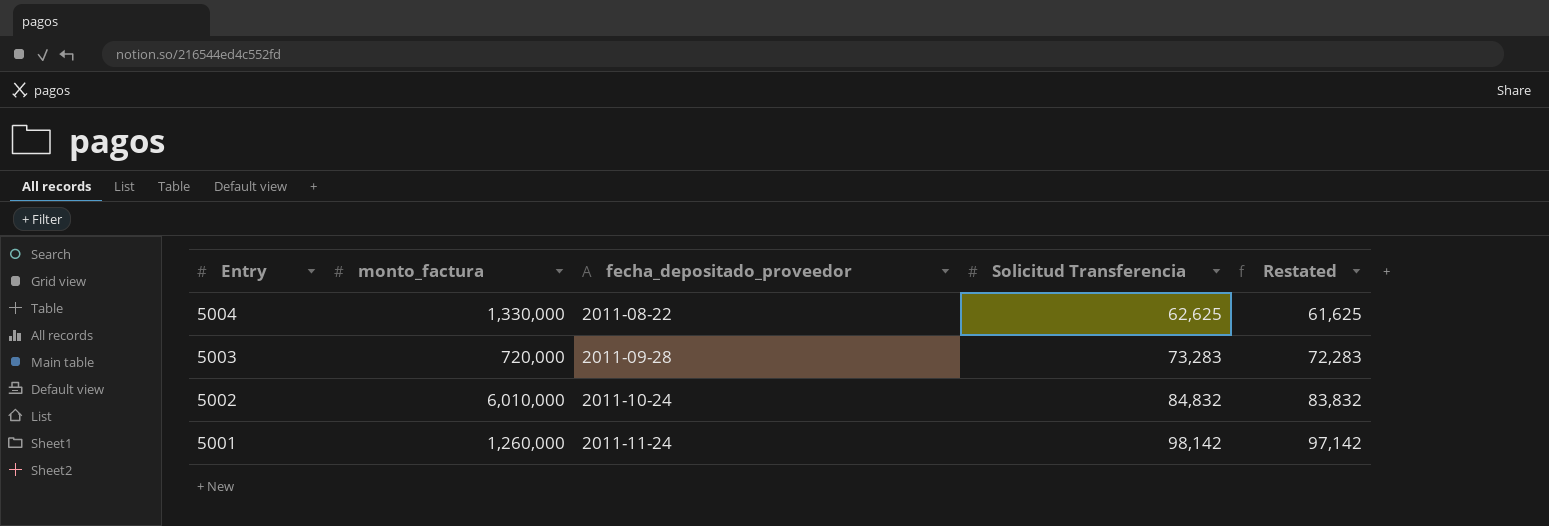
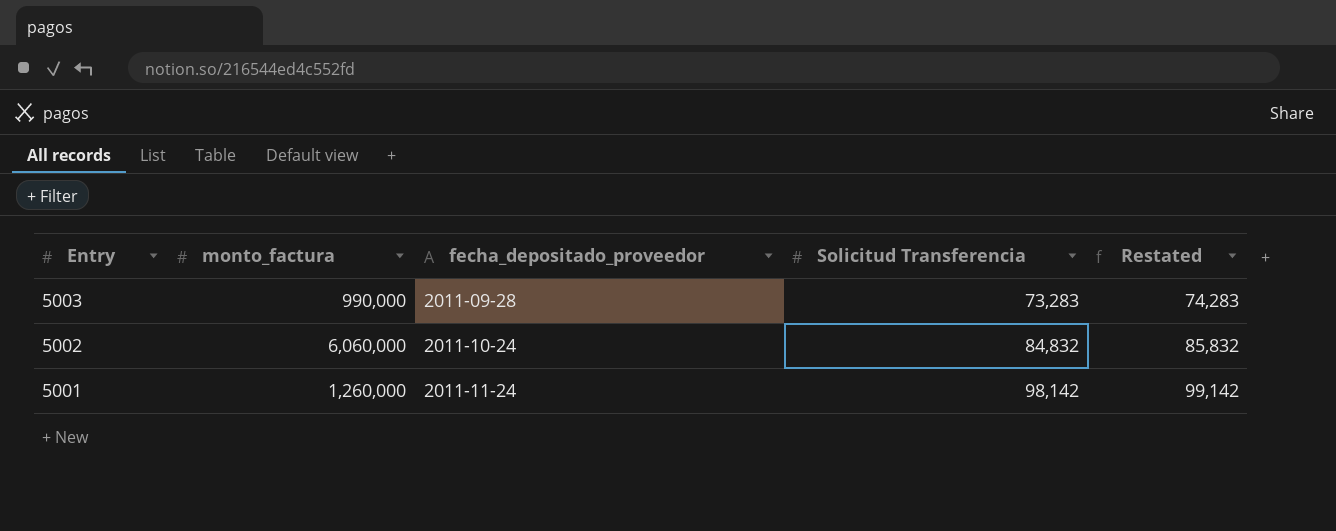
column Restated | formula: [Solicitud Transferencia] - 1000 -> [Solicitud Transferencia] + 1000
row 5004: 1,330,000 | 2011-08-22 | 62,625 | 61,625 -> none
5003 | monto_factura: 720,000 -> 990,000
5002 | monto_factura: 6,010,000 -> 6,060,000

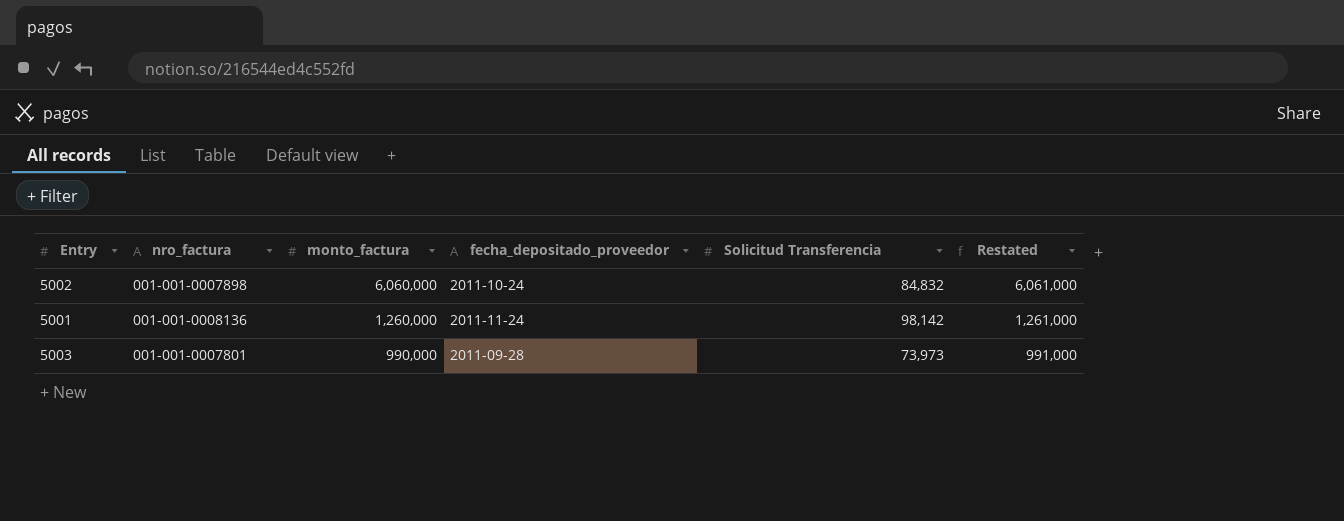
row order: Entry descending -> monto_factura descending
column nro_factura | position: none -> 2
column Restated | formula: [Solicitud Transferencia] + 1000 -> [monto_factura] + 1000
5003 | Solicitud Transferencia: 73,283 -> 73,973

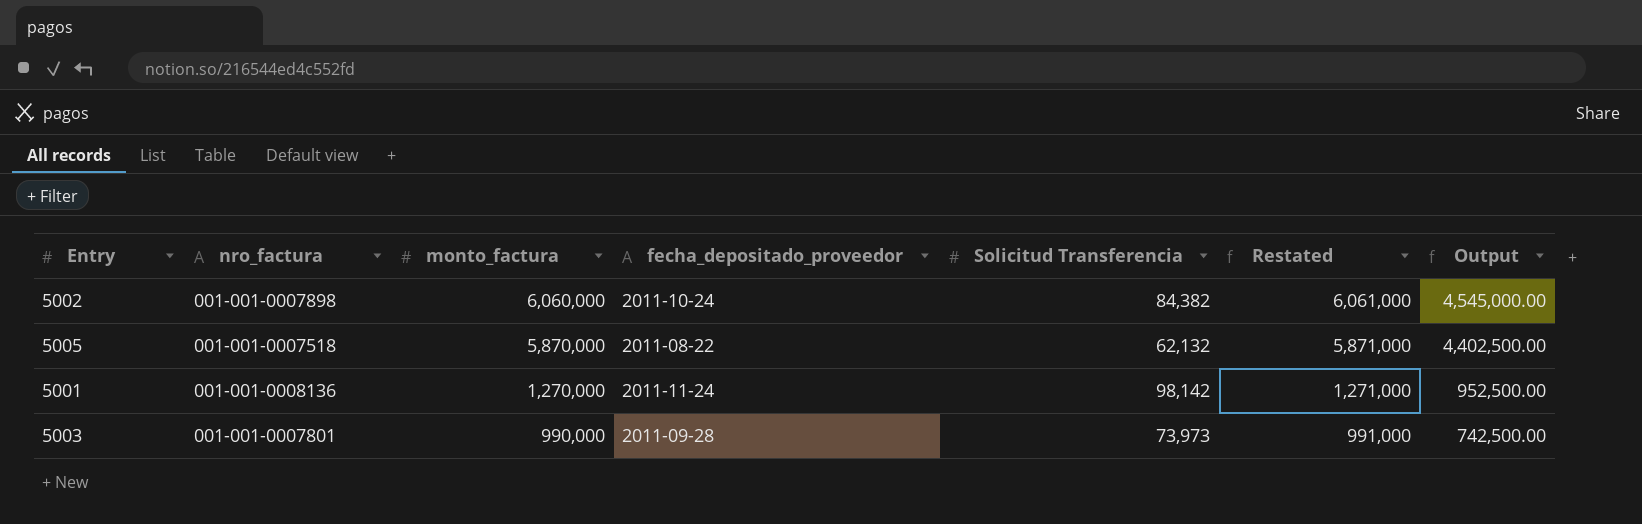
column Output | formula: none -> [monto_factura] * 0.75
5002 | Solicitud Transferencia: 84,832 -> 84,382
row 5005: none -> 001-001-0007518 | 5,870,000 | 2011-08-22 | 62,132 | 5,871,000 | 4,402,500.00
5001 | monto_factura: 1,260,000 -> 1,270,000
5001 | Restated: 1,261,000 -> 1,271,000

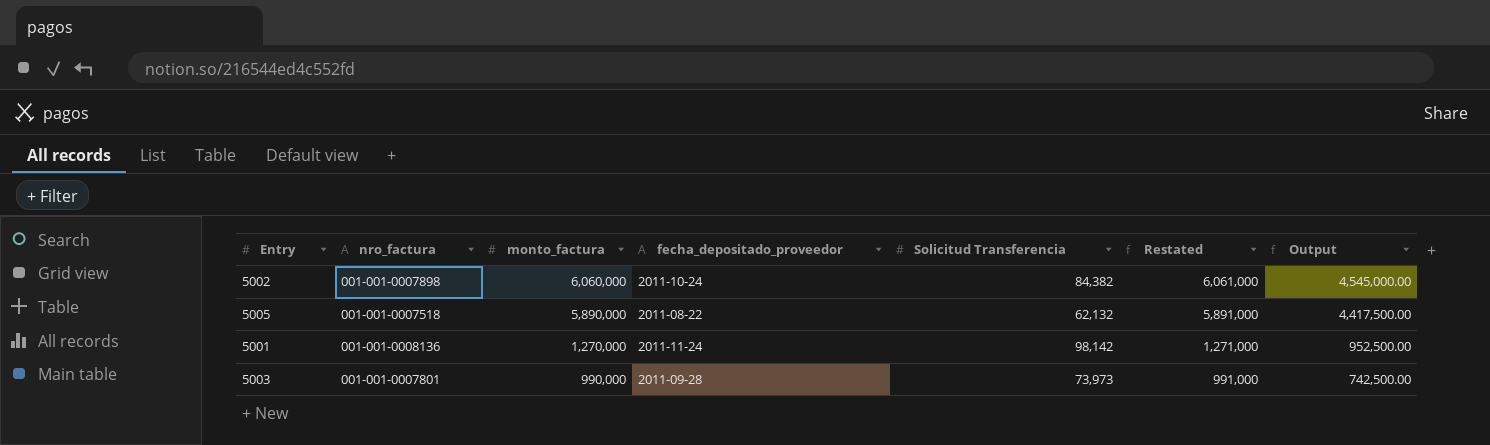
5005 | monto_factura: 5,870,000 -> 5,890,000
5005 | Restated: 5,871,000 -> 5,891,000
5005 | Output: 4,402,500.00 -> 4,417,500.00

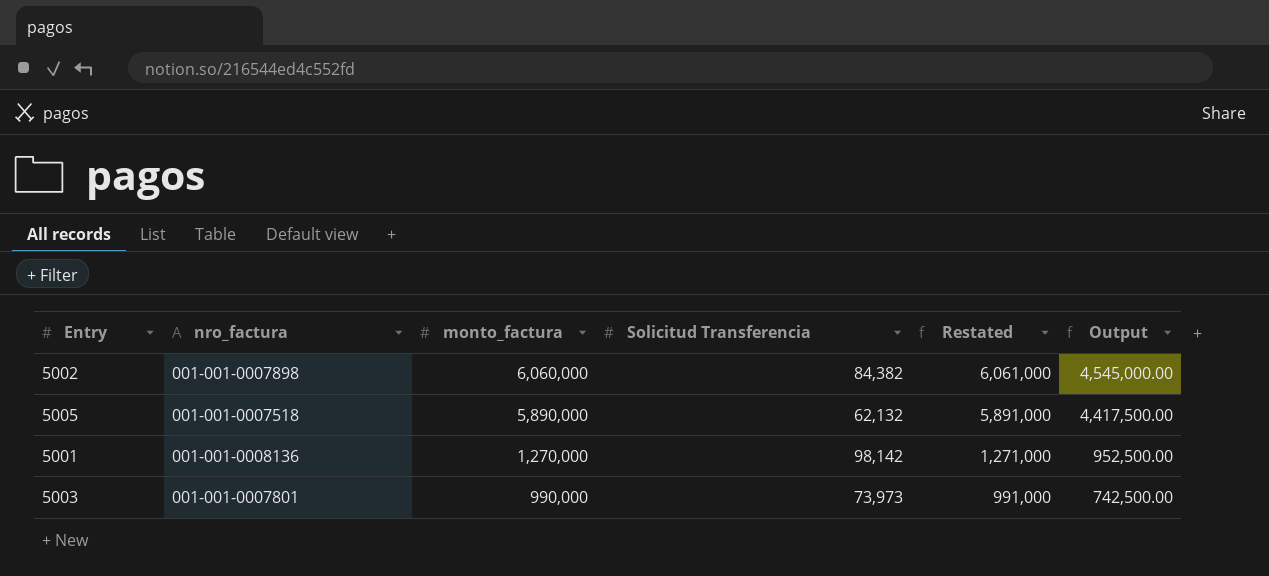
column fecha_depositado_proveedor | position: 4 -> none

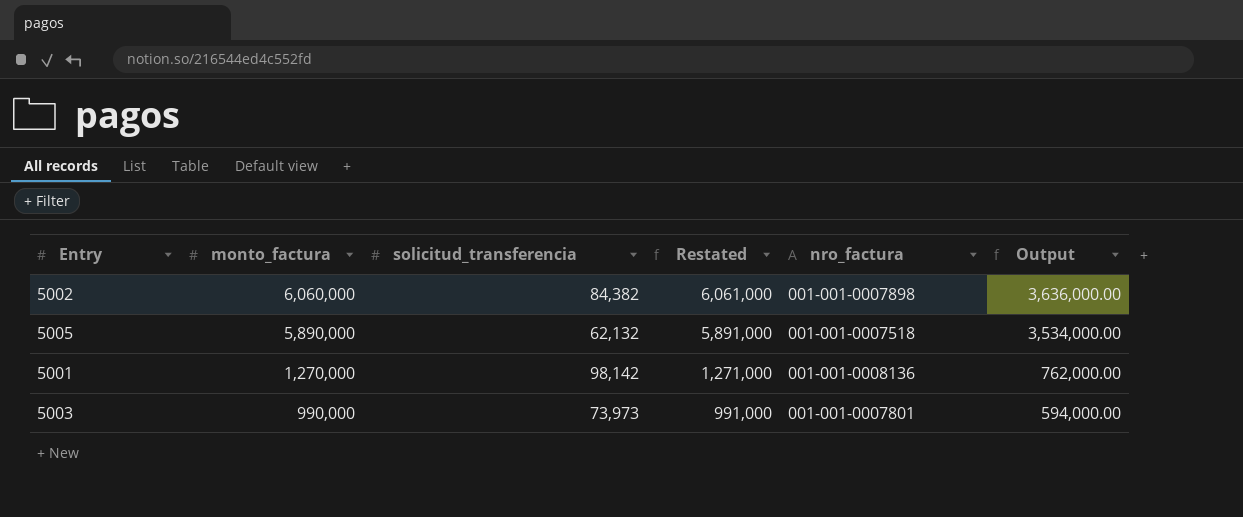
column name: Solicitud Transferencia -> solicitud_transferencia
column nro_factura | position: 2 -> 5
column Output | formula: [monto_factura] * 0.75 -> [monto_factura] * 0.6

